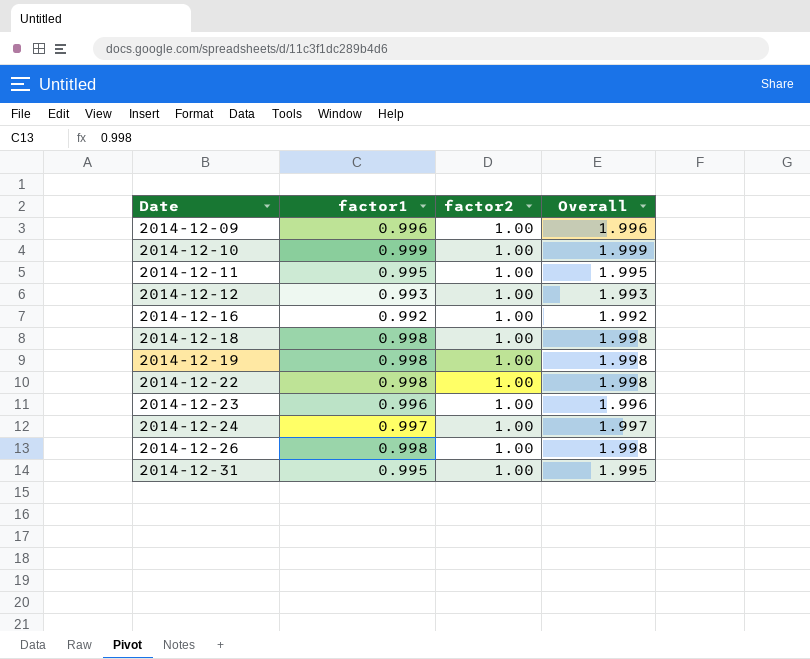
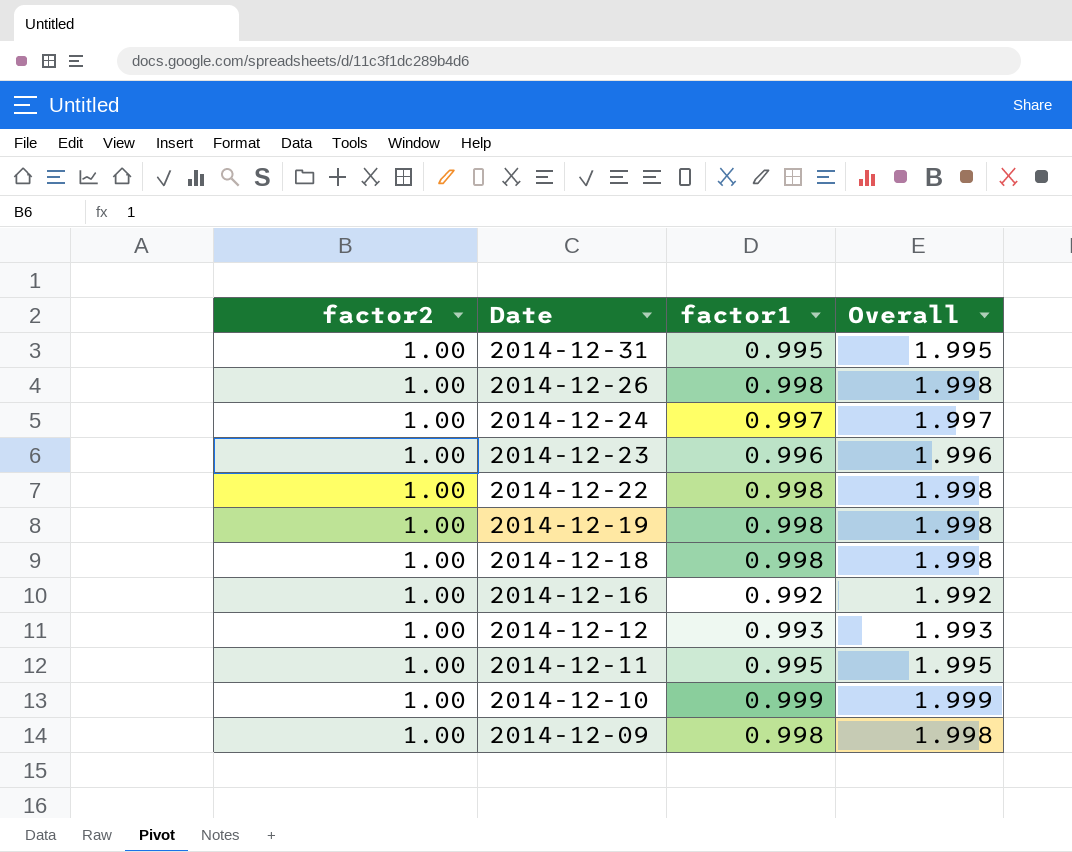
row order: Date ascending -> Date descending
column factor2 | position: 3 -> 1
2014-12-09 | factor1: 0.996 -> 0.998
2014-12-09 | Overall: 1.996 -> 1.998

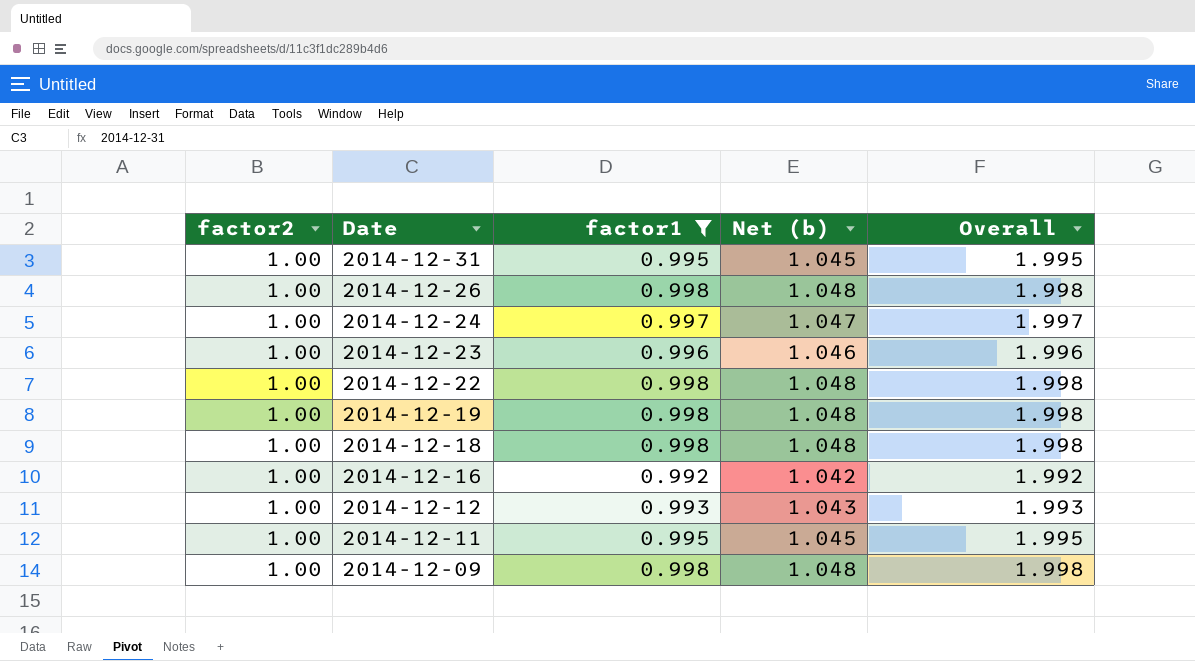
filter: none -> factor1 != 0.999
column Net (b) | formula: none -> [factor1] * 1.05

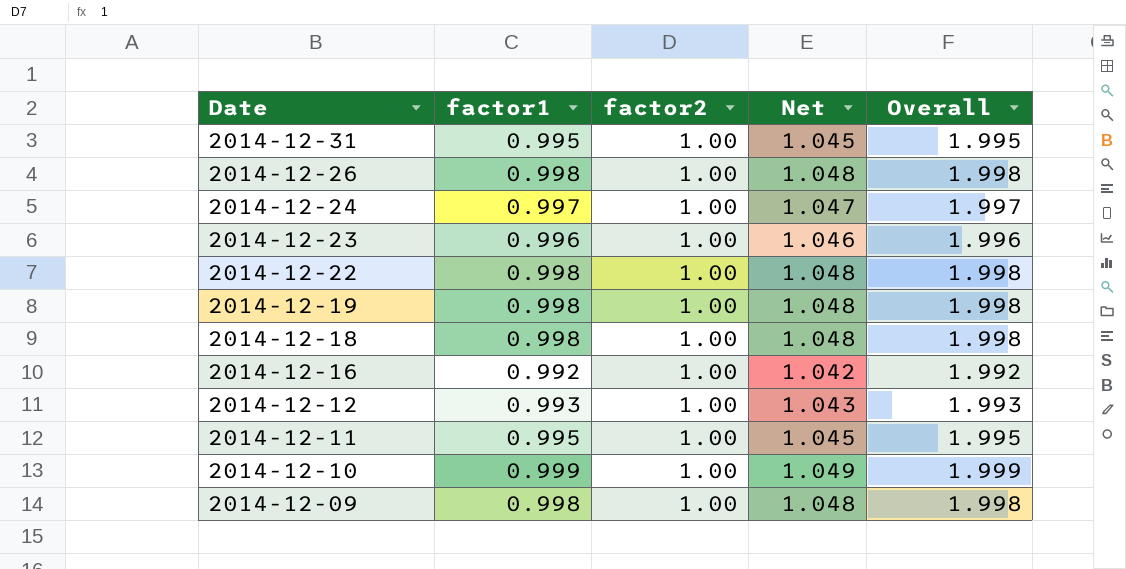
filter: factor1 != 0.999 -> none
column factor2 | position: 1 -> 3
column name: Net (b) -> Net

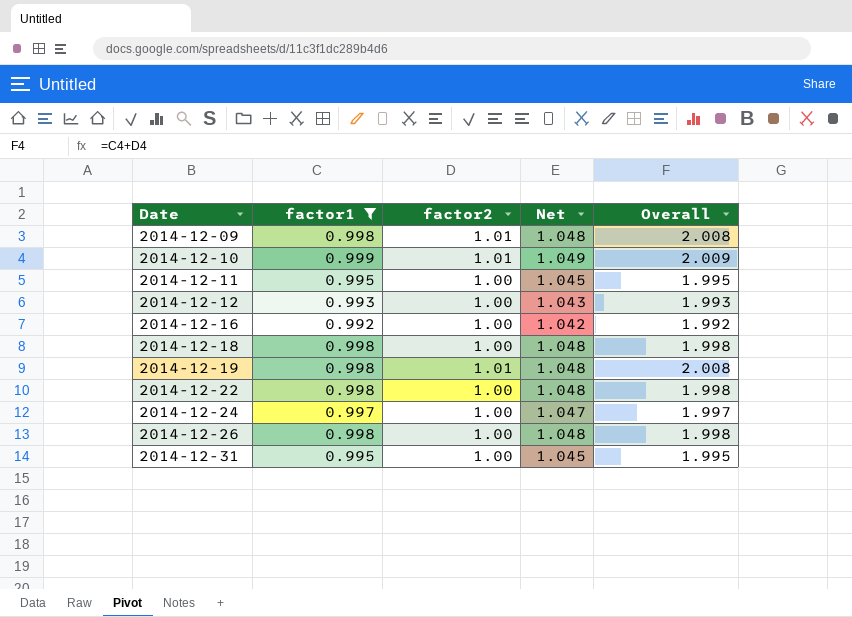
filter: none -> factor1 != 0.996
row order: Date descending -> Date ascending
2014-12-09 | factor2: 1.00 -> 1.01
2014-12-09 | Overall: 1.998 -> 2.008
2014-12-10 | factor2: 1.00 -> 1.01
2014-12-10 | Overall: 1.999 -> 2.009
2014-12-19 | factor2: 1.00 -> 1.01
2014-12-19 | Overall: 1.998 -> 2.008

